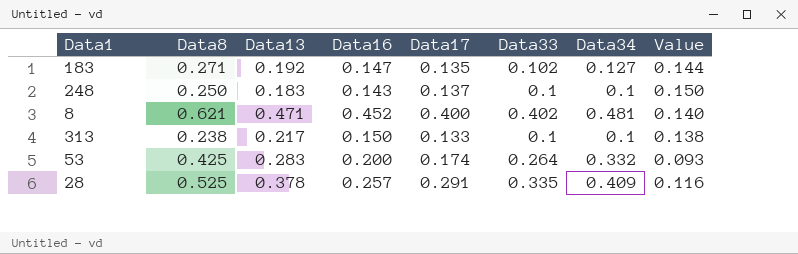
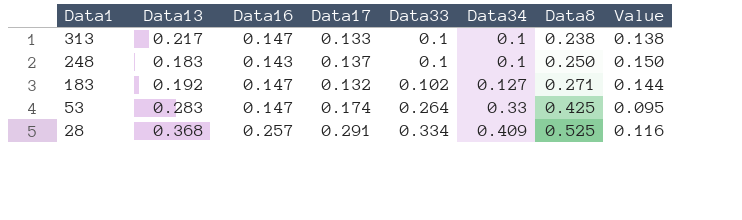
row order: none -> Data1 descending
column Data8 | position: 2 -> 7
row 8: 0.621 | 0.471 | 0.452 | 0.400 | 0.402 | 0.481 | 0.140 -> none
313 | Data16: 0.150 -> 0.147
183 | Data17: 0.135 -> 0.132
53 | Data16: 0.200 -> 0.147
53 | Data34: 0.332 -> 0.33
53 | Value: 0.093 -> 0.095
28 | Data13: 0.378 -> 0.368
28 | Data33: 0.335 -> 0.334

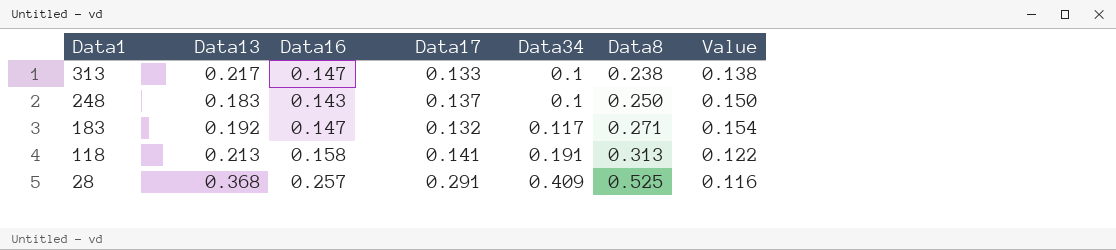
column Data33 | position: 5 -> none
row 53: 0.283 | 0.147 | 0.174 | 0.264 | 0.33 | 0.425 | 0.095 -> none
183 | Data34: 0.127 -> 0.117
183 | Value: 0.144 -> 0.154
row 118: none -> 0.213 | 0.158 | 0.141 | 0.191 | 0.313 | 0.122

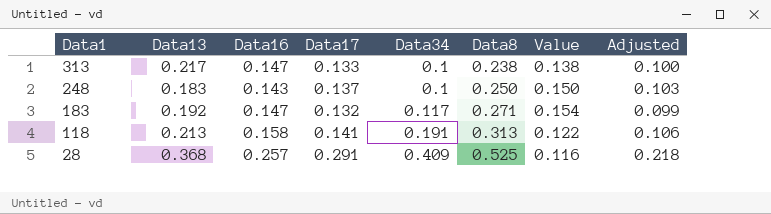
column Adjusted | formula: none -> [Data17] * 0.75

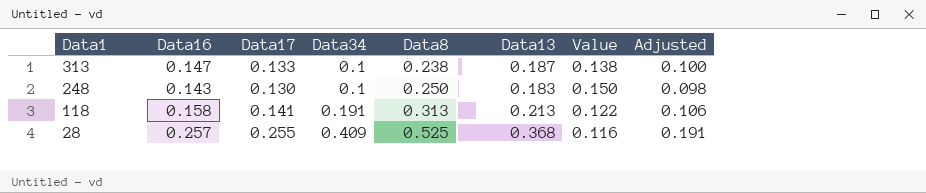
column Data13 | position: 2 -> 6
row 183: 0.192 | 0.147 | 0.132 | 0.117 | 0.271 | 0.154 | 0.099 -> none
313 | Data13: 0.217 -> 0.187
248 | Data17: 0.137 -> 0.130
248 | Adjusted: 0.103 -> 0.098
28 | Data17: 0.291 -> 0.255
28 | Adjusted: 0.218 -> 0.191

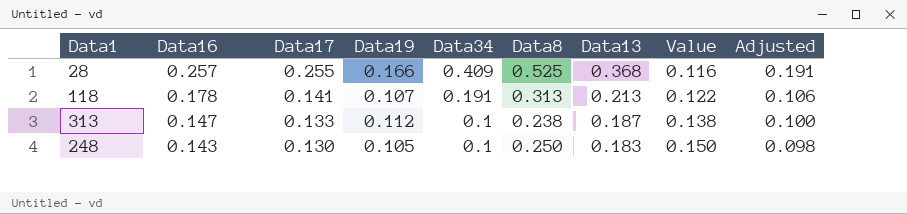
row order: Data1 descending -> Data16 descending
column Data19 | position: none -> 4
118 | Data16: 0.158 -> 0.178

